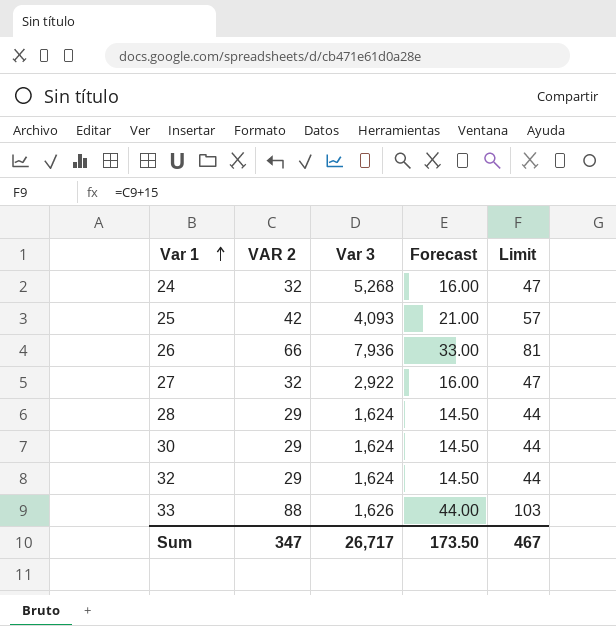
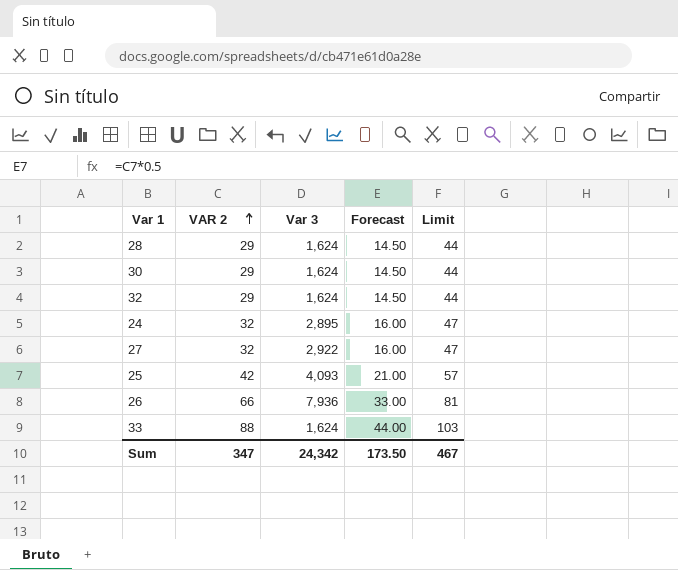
row order: Var 1 ascending -> VAR 2 ascending
24 | Var 3: 5,268 -> 2,895
33 | Var 3: 1,626 -> 1,624
Sum | Var 3: 26,717 -> 24,342

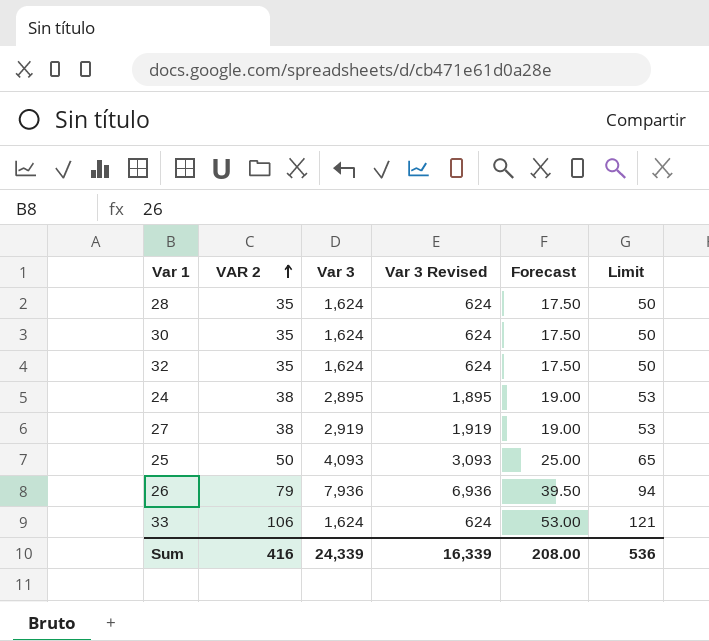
column Var 3 Revised | formula: none -> [Var 3] - 1000
28 | VAR 2: 29 -> 35
28 | Forecast: 14.50 -> 17.50
28 | Limit: 44 -> 50
30 | VAR 2: 29 -> 35
30 | Forecast: 14.50 -> 17.50
30 | Limit: 44 -> 50
32 | VAR 2: 29 -> 35
32 | Forecast: 14.50 -> 17.50
32 | Limit: 44 -> 50
24 | VAR 2: 32 -> 38
24 | Forecast: 16.00 -> 19.00
24 | Limit: 47 -> 53
27 | VAR 2: 32 -> 38
27 | Var 3: 2,922 -> 2,919
27 | Forecast: 16.00 -> 19.00
27 | Limit: 47 -> 53
25 | VAR 2: 42 -> 50
25 | Forecast: 21.00 -> 25.00
25 | Limit: 57 -> 65
26 | VAR 2: 66 -> 79
26 | Forecast: 33.00 -> 39.50
26 | Limit: 81 -> 94
33 | VAR 2: 88 -> 106
33 | Forecast: 44.00 -> 53.00
33 | Limit: 103 -> 121
Sum | VAR 2: 347 -> 416
Sum | Var 3: 24,342 -> 24,339
Sum | Forecast: 173.50 -> 208.00
Sum | Limit: 467 -> 536

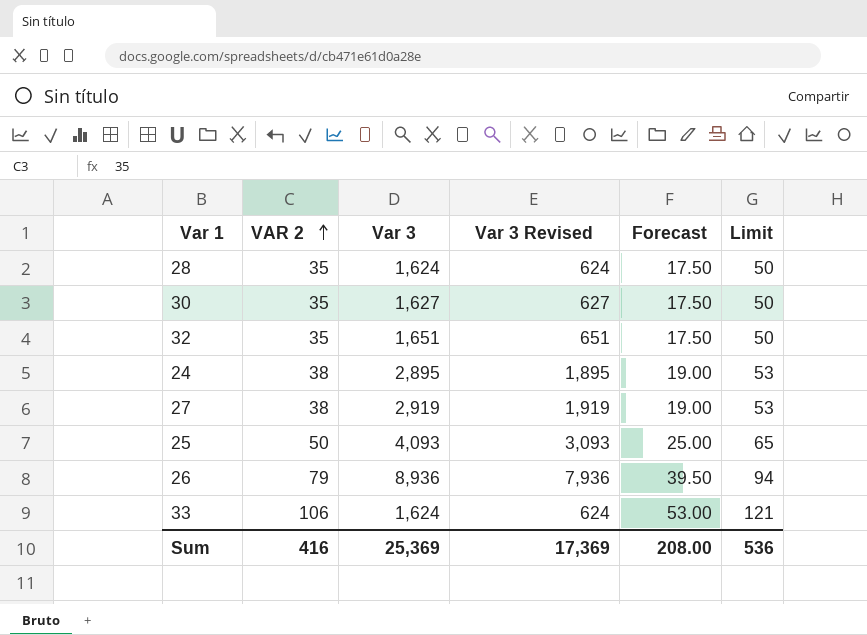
30 | Var 3: 1,624 -> 1,627
30 | Var 3 Revised: 624 -> 627
32 | Var 3: 1,624 -> 1,651
32 | Var 3 Revised: 624 -> 651
26 | Var 3: 7,936 -> 8,936
26 | Var 3 Revised: 6,936 -> 7,936
Sum | Var 3: 24,339 -> 25,369
Sum | Var 3 Revised: 16,339 -> 17,369

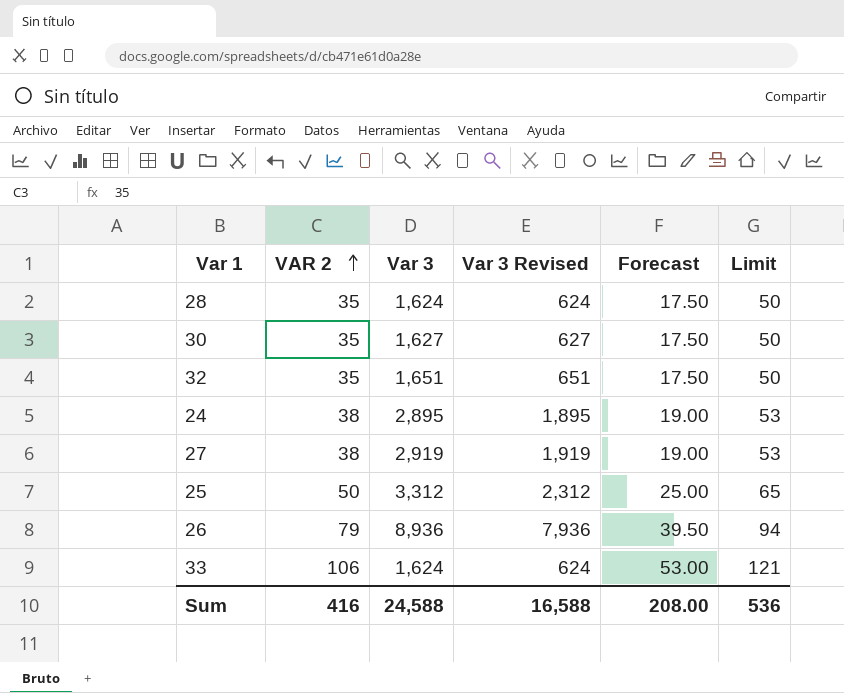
25 | Var 3: 4,093 -> 3,312
25 | Var 3 Revised: 3,093 -> 2,312
Sum | Var 3: 25,369 -> 24,588
Sum | Var 3 Revised: 17,369 -> 16,588

